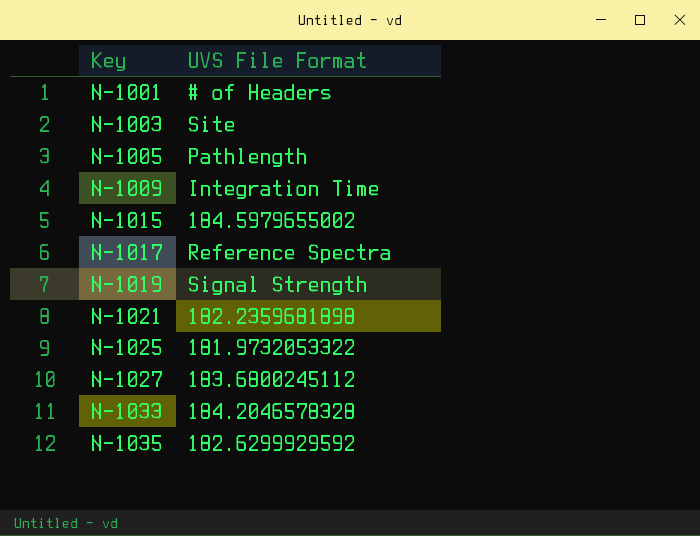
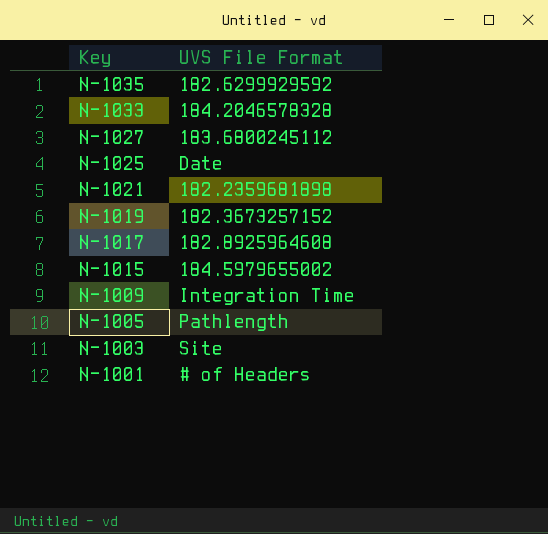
row order: Key ascending -> Key descending
N-1025 | UVS File Format: 181.9732053322 -> Date
N-1019 | UVS File Format: Signal Strength -> 182.3673257152
N-1017 | UVS File Format: Reference Spectra -> 182.8925964608

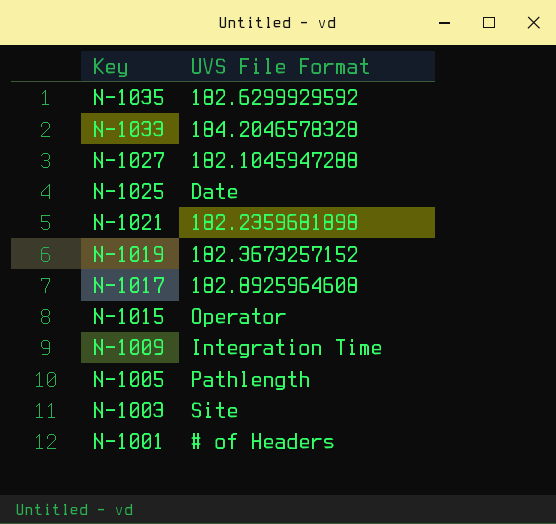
N-1027 | UVS File Format: 183.6800245112 -> 182.1045947288
N-1015 | UVS File Format: 184.5979655002 -> Operator

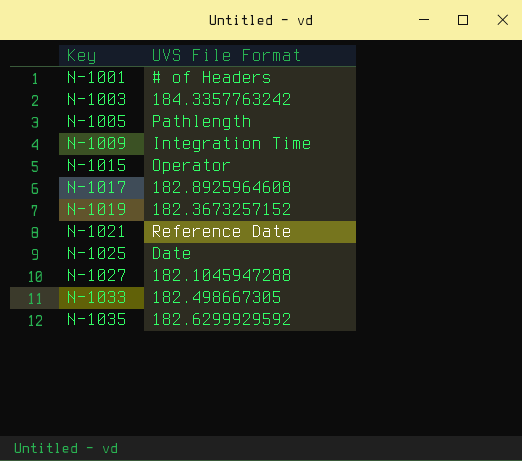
row order: Key descending -> Key ascending
N-1003 | UVS File Format: Site -> 184.3357763242
N-1021 | UVS File Format: 182.2359681898 -> Reference Date
N-1033 | UVS File Format: 184.2046578328 -> 182.498667305

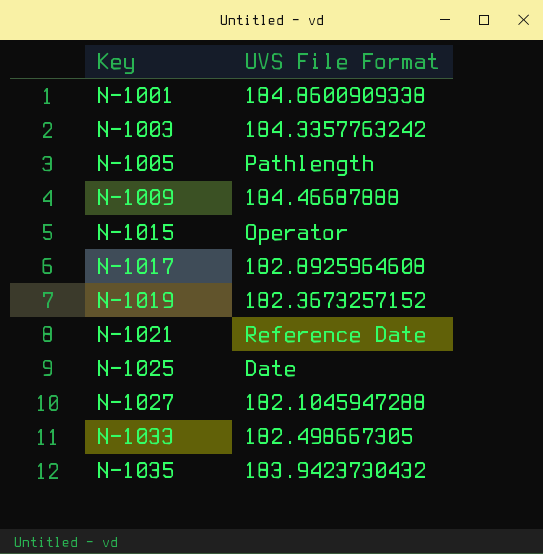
N-1001 | UVS File Format: # of Headers -> 184.8600909338
N-1009 | UVS File Format: Integration Time -> 184.46687888
N-1035 | UVS File Format: 182.6299929592 -> 183.9423730432

